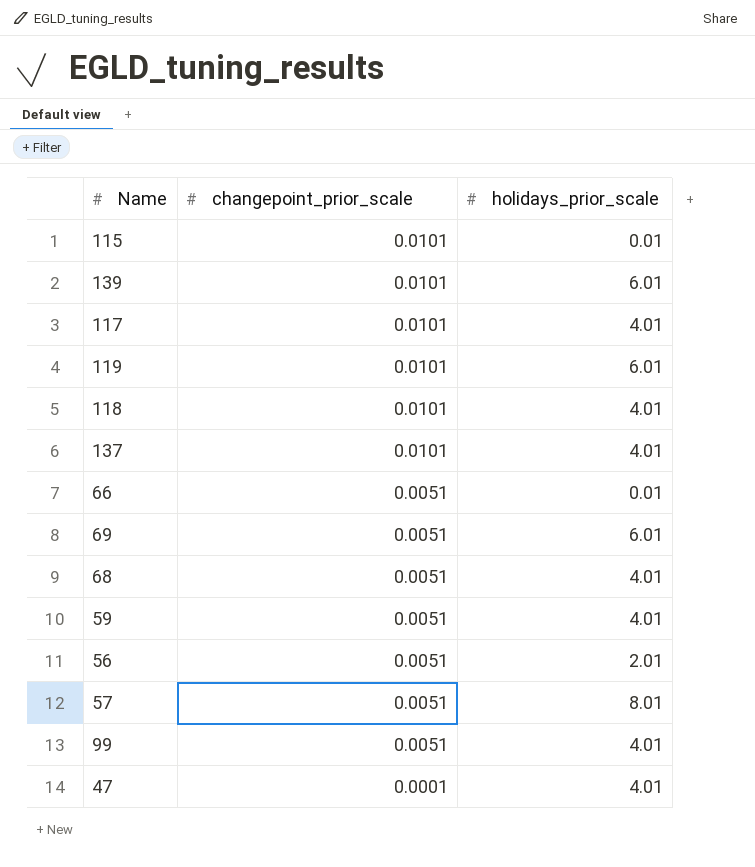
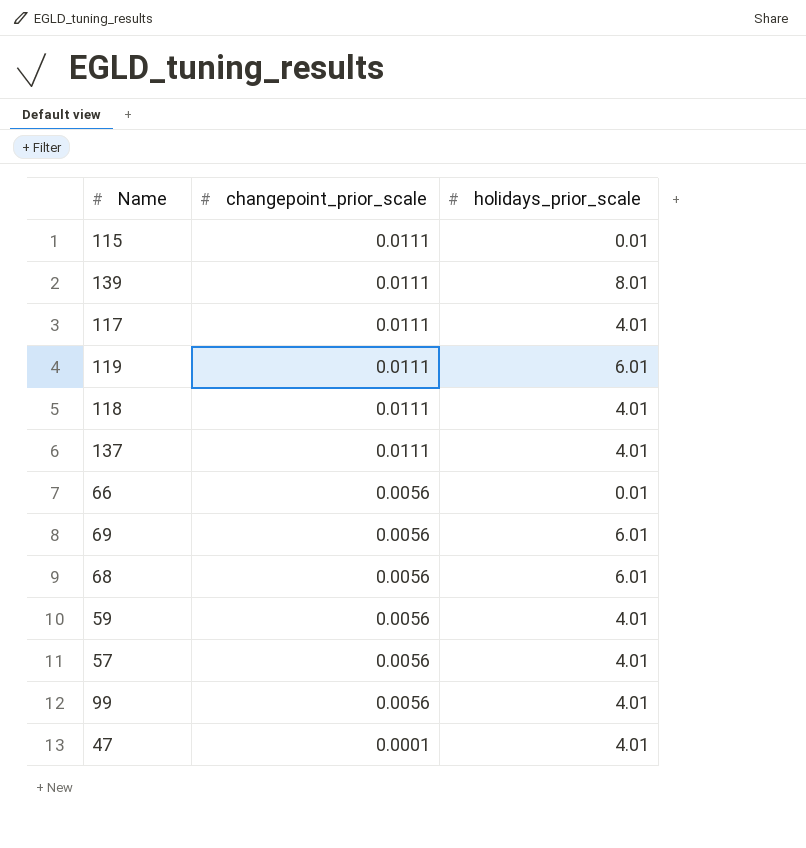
row 56: 0.0051 | 2.01 -> none
115 | changepoint_prior_scale: 0.0101 -> 0.0111
139 | changepoint_prior_scale: 0.0101 -> 0.0111
139 | holidays_prior_scale: 6.01 -> 8.01
117 | changepoint_prior_scale: 0.0101 -> 0.0111
119 | changepoint_prior_scale: 0.0101 -> 0.0111
118 | changepoint_prior_scale: 0.0101 -> 0.0111
137 | changepoint_prior_scale: 0.0101 -> 0.0111
66 | changepoint_prior_scale: 0.0051 -> 0.0056
69 | changepoint_prior_scale: 0.0051 -> 0.0056
68 | changepoint_prior_scale: 0.0051 -> 0.0056
68 | holidays_prior_scale: 4.01 -> 6.01
59 | changepoint_prior_scale: 0.0051 -> 0.0056
57 | changepoint_prior_scale: 0.0051 -> 0.0056
57 | holidays_prior_scale: 8.01 -> 4.01
99 | changepoint_prior_scale: 0.0051 -> 0.0056

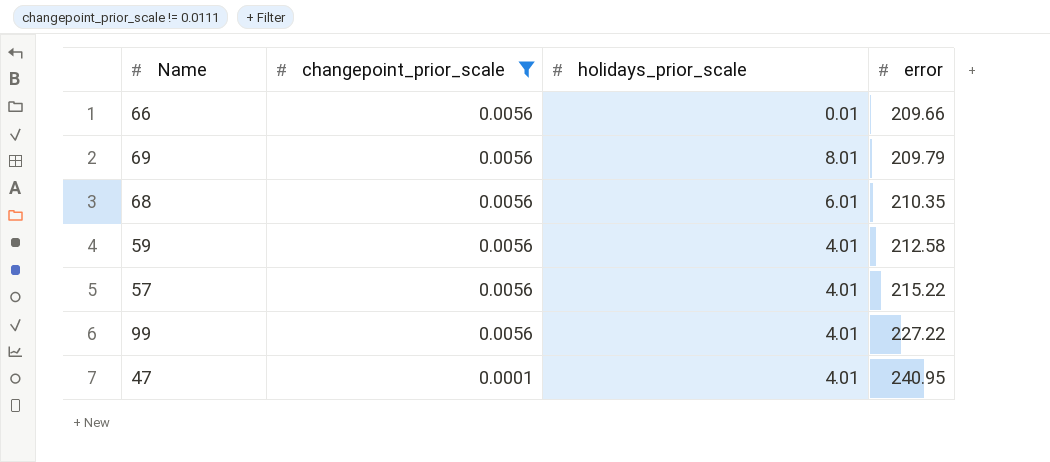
filter: none -> changepoint_prior_scale != 0.0111
column error | position: none -> 4
69 | holidays_prior_scale: 6.01 -> 8.01

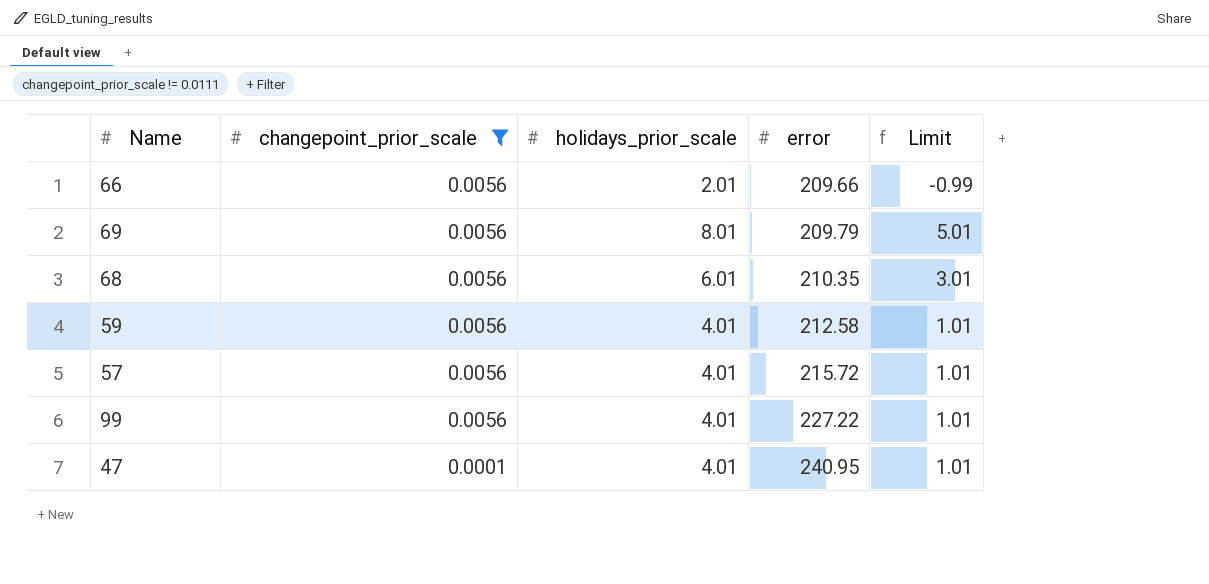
column Limit | formula: none -> [holidays_prior_scale] - 3
66 | holidays_prior_scale: 0.01 -> 2.01
57 | error: 215.22 -> 215.72

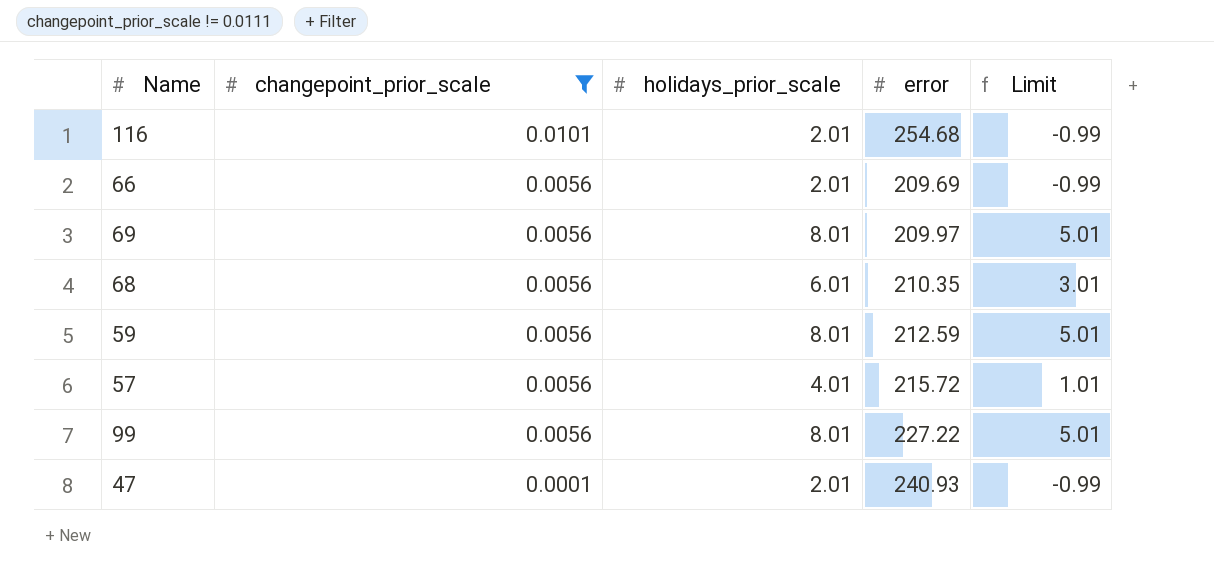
row 116: none -> 0.0101 | 2.01 | 254.68 | -0.99
66 | error: 209.66 -> 209.69
69 | error: 209.79 -> 209.97
59 | holidays_prior_scale: 4.01 -> 8.01
59 | error: 212.58 -> 212.59
59 | Limit: 1.01 -> 5.01
99 | holidays_prior_scale: 4.01 -> 8.01
99 | Limit: 1.01 -> 5.01
47 | holidays_prior_scale: 4.01 -> 2.01
47 | error: 240.95 -> 240.93
47 | Limit: 1.01 -> -0.99

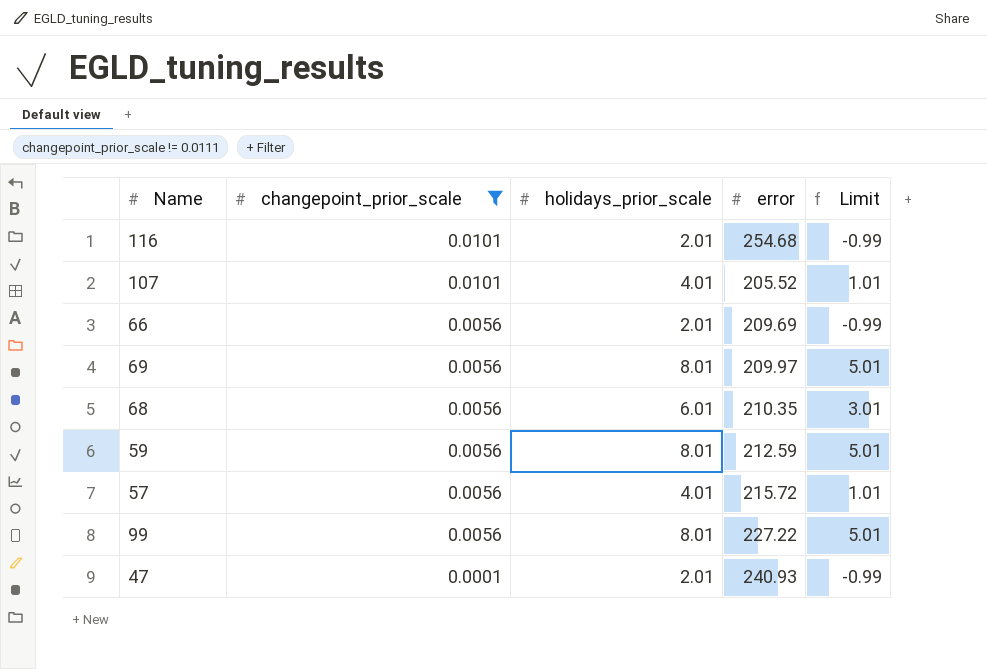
row 107: none -> 0.0101 | 4.01 | 205.52 | 1.01

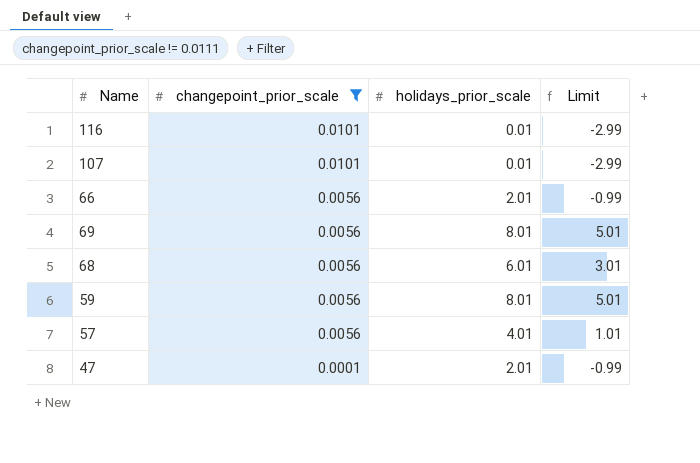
column error | position: 4 -> none
row 99: 0.0056 | 8.01 | 227.22 | 5.01 -> none
116 | holidays_prior_scale: 2.01 -> 0.01
116 | Limit: -0.99 -> -2.99
107 | holidays_prior_scale: 4.01 -> 0.01
107 | Limit: 1.01 -> -2.99

